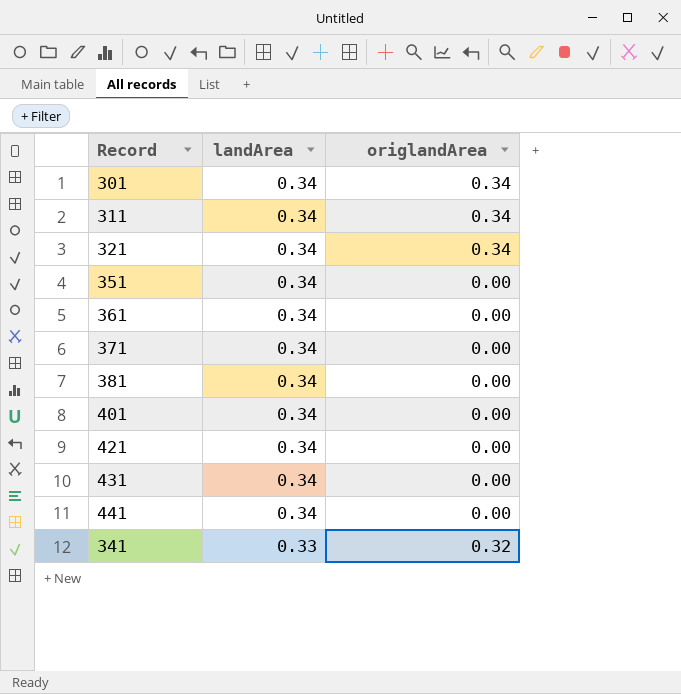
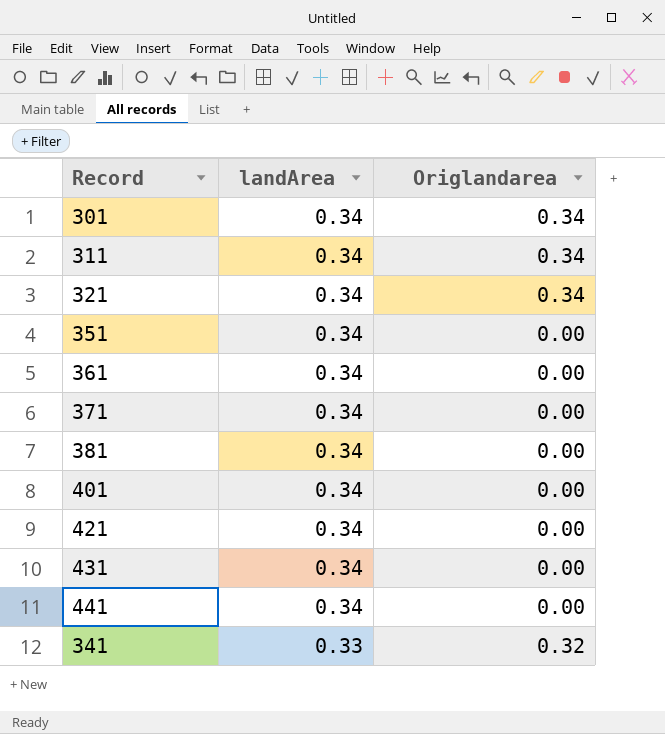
column name: origlandArea -> Origlandarea

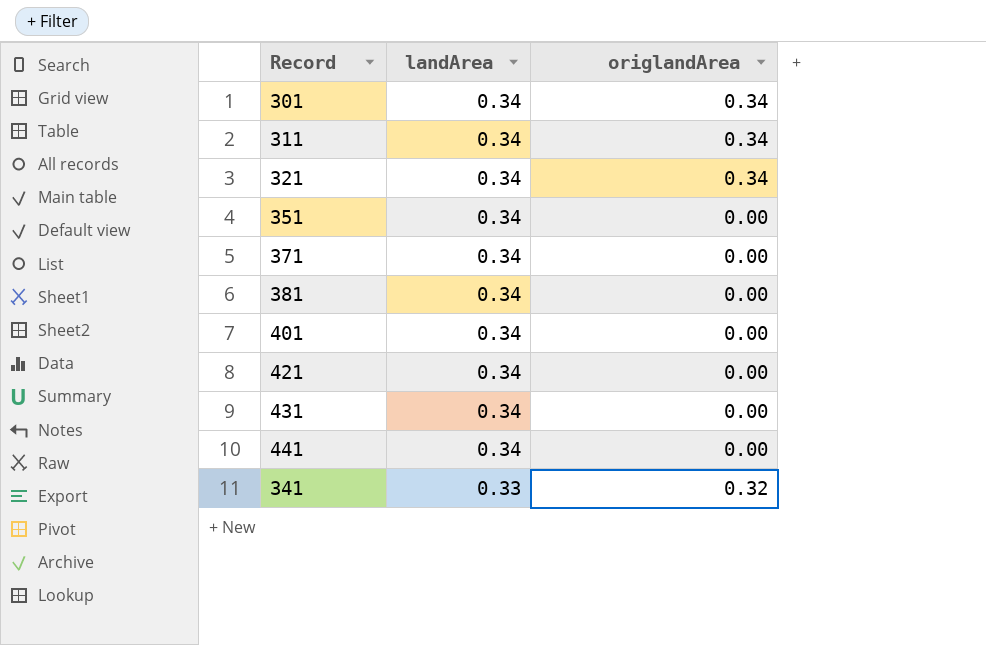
column name: Origlandarea -> origlandArea
row 361: 0.34 | 0.00 -> none

